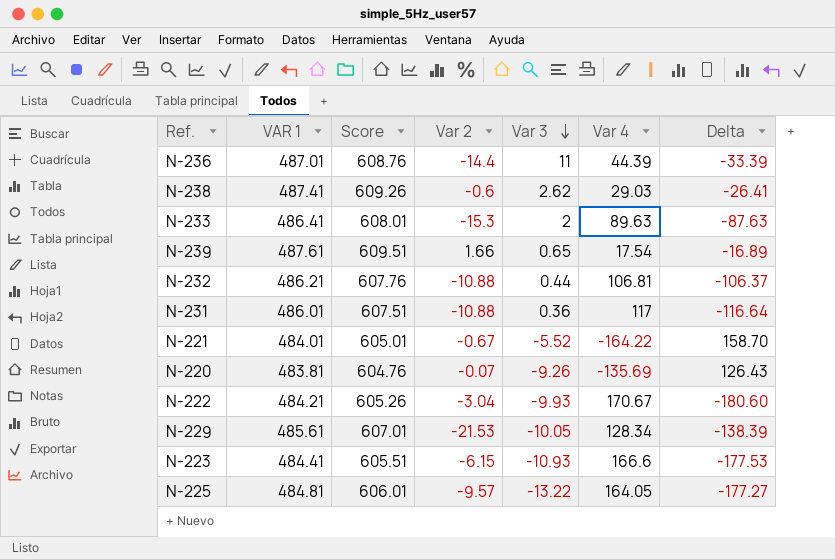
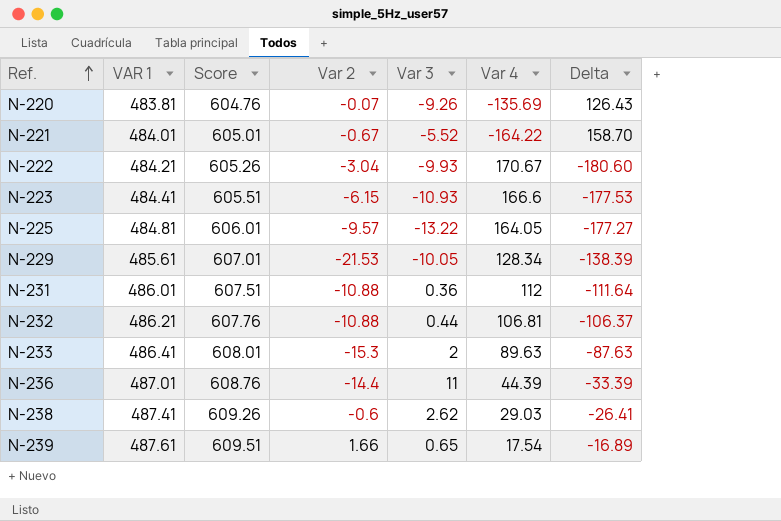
row order: Var 3 descending -> Ref. ascending
N-231 | Var 4: 117 -> 112
N-231 | Delta: -116.64 -> -111.64

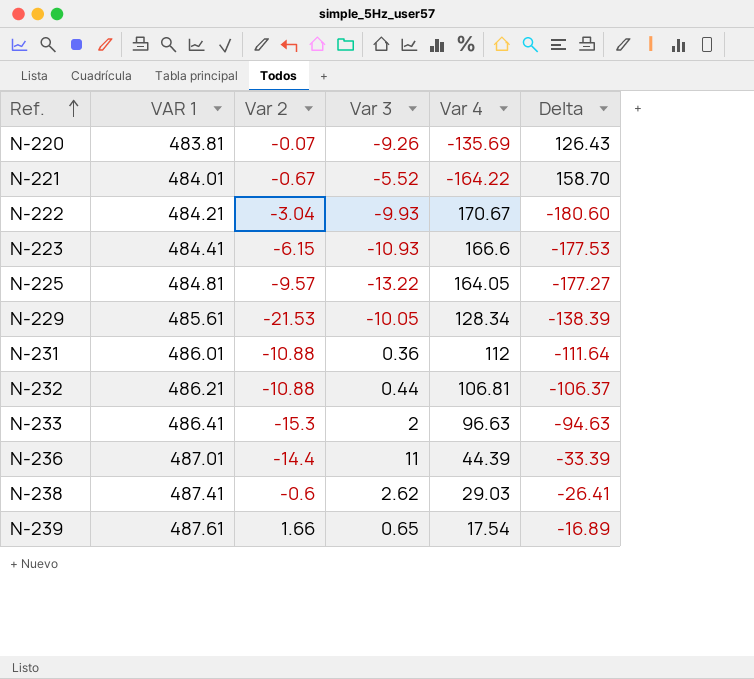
column Score | formula: [VAR 1] * 1.25 -> none
N-233 | Var 4: 89.63 -> 96.63
N-233 | Delta: -87.63 -> -94.63

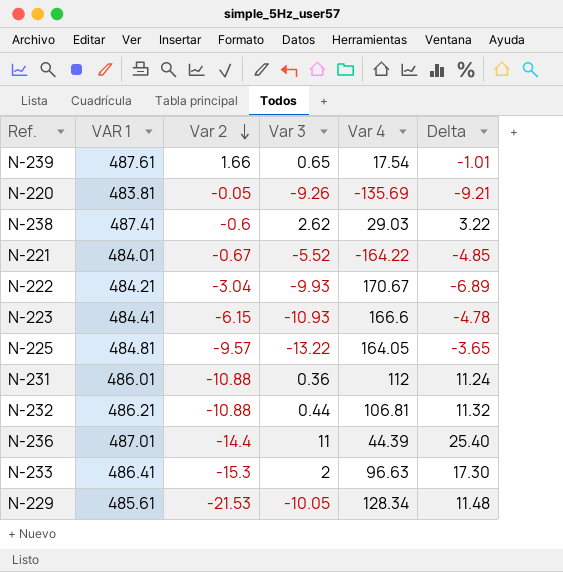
row order: Ref. ascending -> Var 2 descending
column Delta | formula: [Var 3] - [Var 4] -> [Var 3] - [Var 2]
N-220 | Var 2: -0.07 -> -0.05

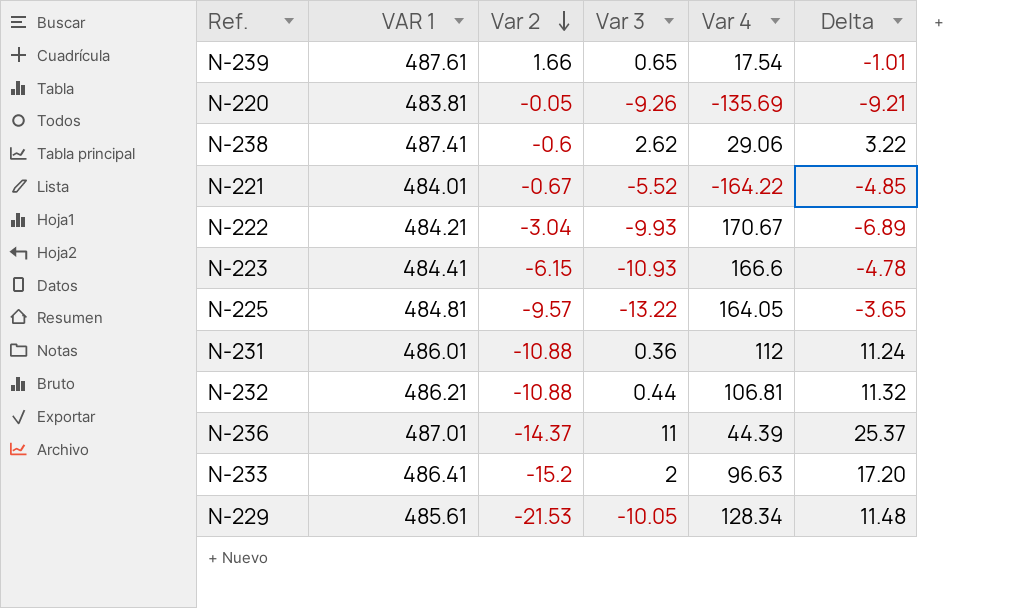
N-238 | Var 4: 29.03 -> 29.06
N-236 | Var 2: -14.4 -> -14.37
N-236 | Delta: 25.40 -> 25.37
N-233 | Var 2: -15.3 -> -15.2
N-233 | Delta: 17.30 -> 17.20

